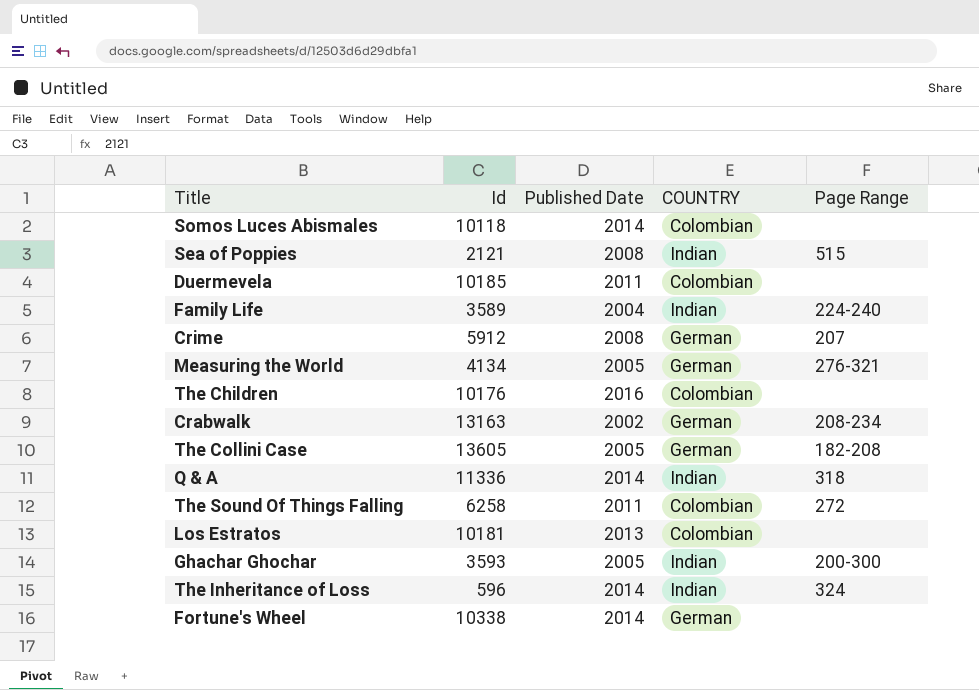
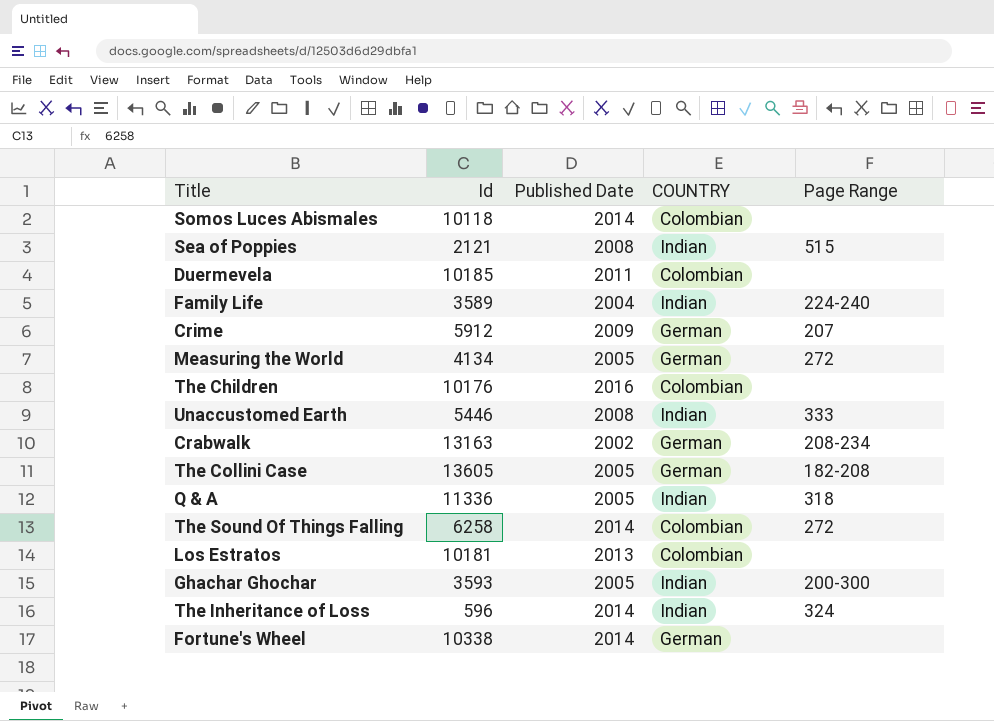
Crime | Published Date: 2008 -> 2009
Measuring the World | Page Range: 276-321 -> 272
row Unaccustomed Earth: none -> 5446 | 2008 | Indian | 333
Q & A | Published Date: 2014 -> 2005
The Sound Of Things Falling | Published Date: 2011 -> 2014

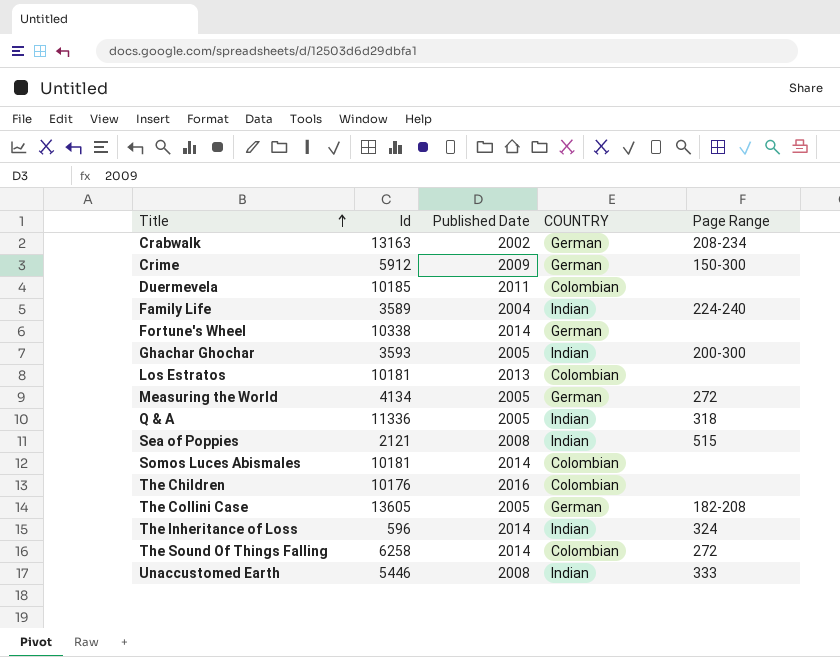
row order: none -> Title ascending
Crime | Page Range: 207 -> 150-300
Somos Luces Abismales | Id: 10118 -> 10181

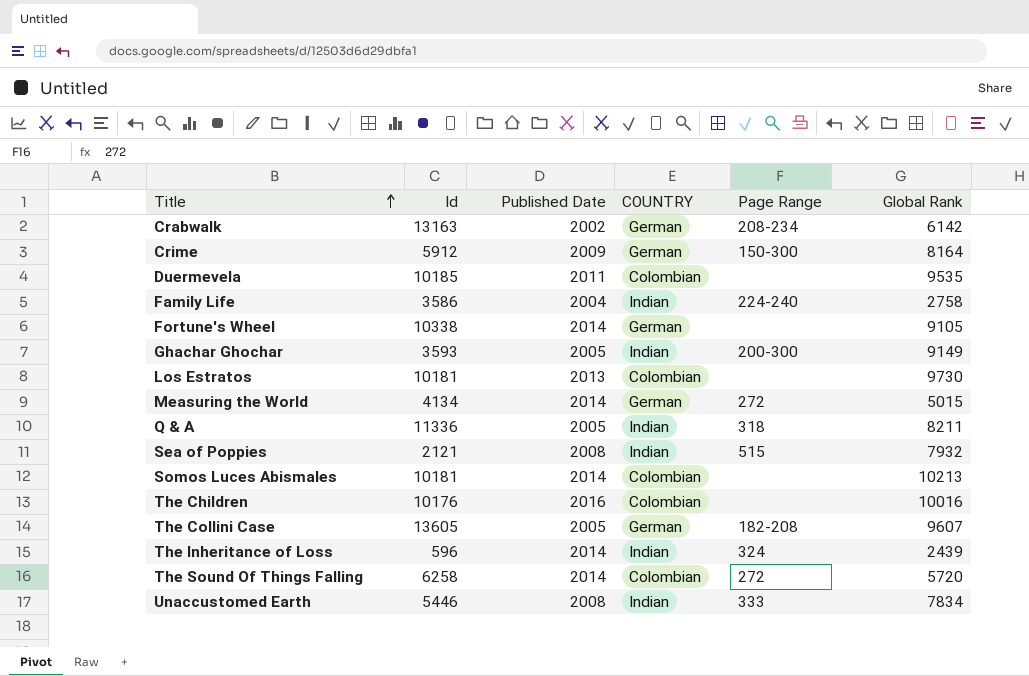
column Global Rank | position: none -> 6
Family Life | Id: 3589 -> 3586
Measuring the World | Published Date: 2005 -> 2014

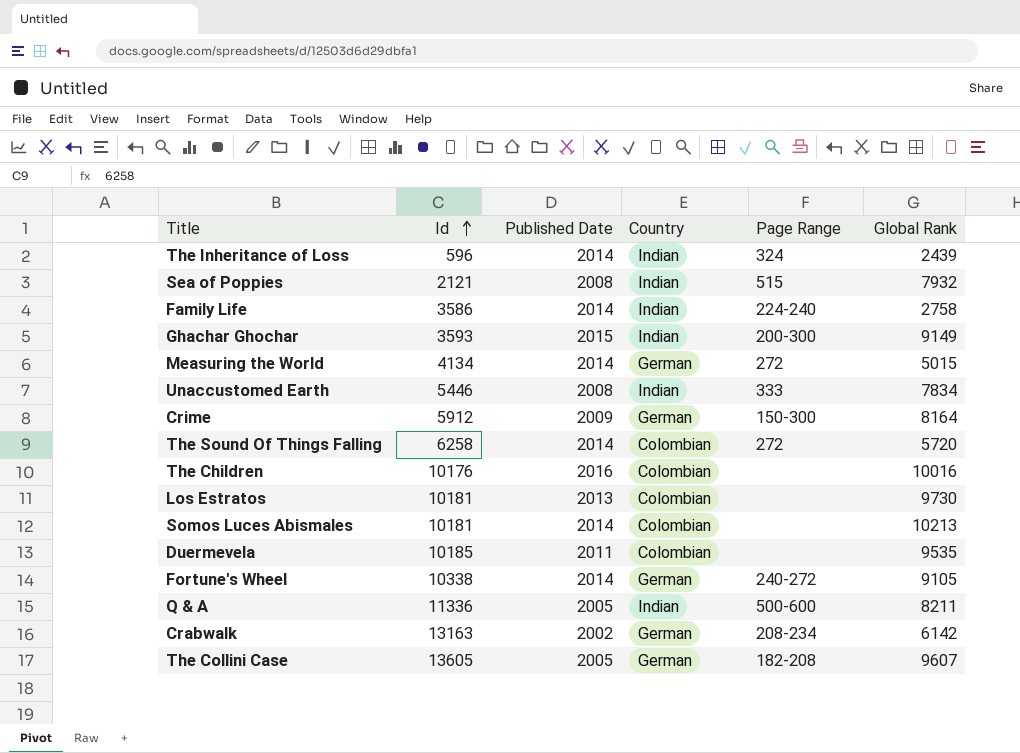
row order: Title ascending -> Id ascending
column name: COUNTRY -> Country
Family Life | Published Date: 2004 -> 2014
Ghachar Ghochar | Published Date: 2005 -> 2015
Fortune's Wheel | Page Range: none -> 240-272
Q & A | Page Range: 318 -> 500-600

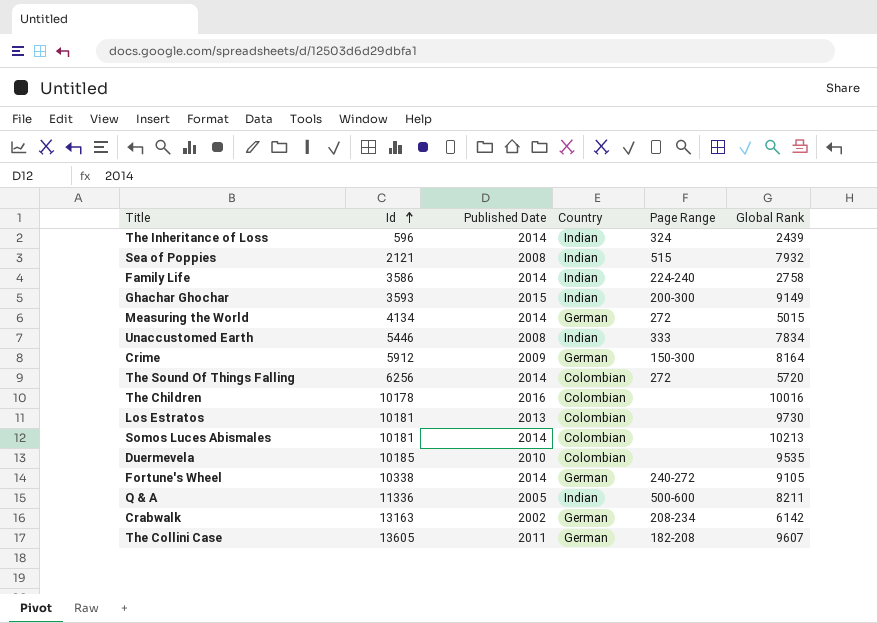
The Sound Of Things Falling | Id: 6258 -> 6256
The Children | Id: 10176 -> 10178
Duermevela | Published Date: 2011 -> 2010
The Collini Case | Published Date: 2005 -> 2011

